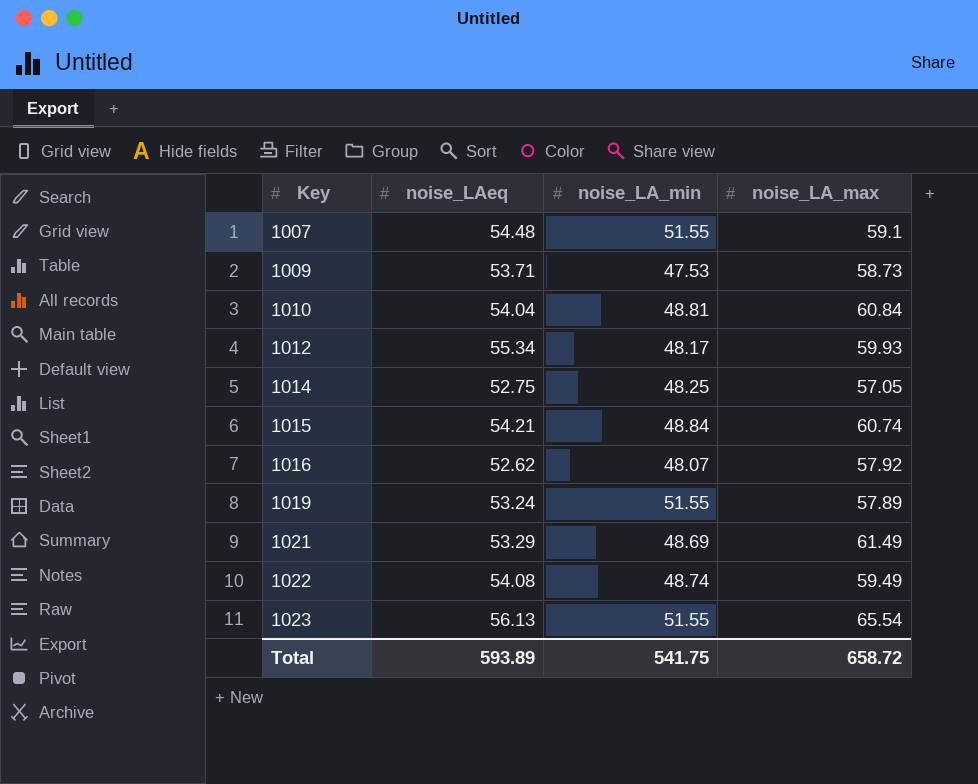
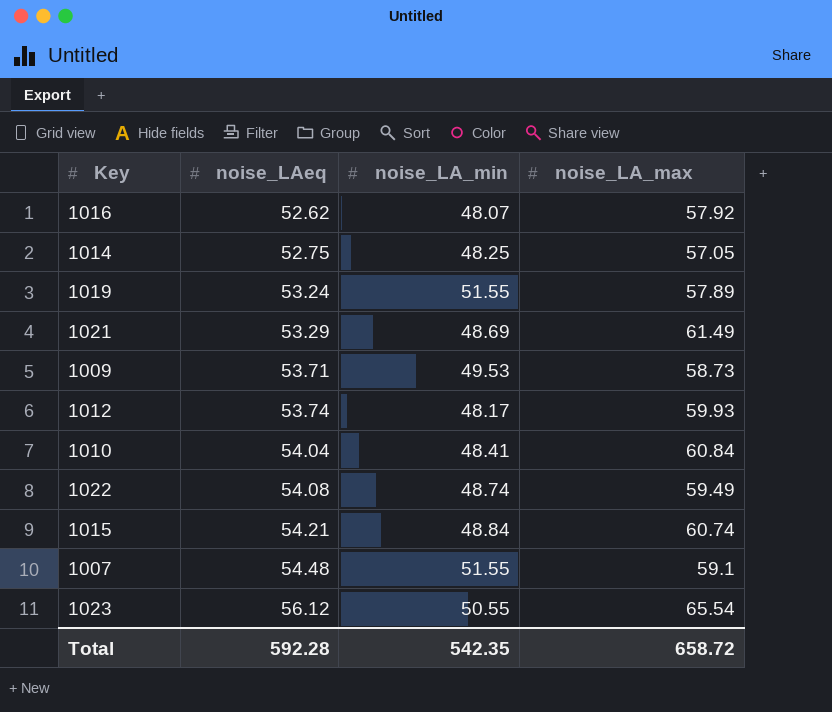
row order: Key ascending -> noise_LAeq ascending
1009 | noise_LA_min: 47.53 -> 49.53
1012 | noise_LAeq: 55.34 -> 53.74
1010 | noise_LA_min: 48.81 -> 48.41
1023 | noise_LAeq: 56.13 -> 56.12
1023 | noise_LA_min: 51.55 -> 50.55
Total | noise_LAeq: 593.89 -> 592.28
Total | noise_LA_min: 541.75 -> 542.35

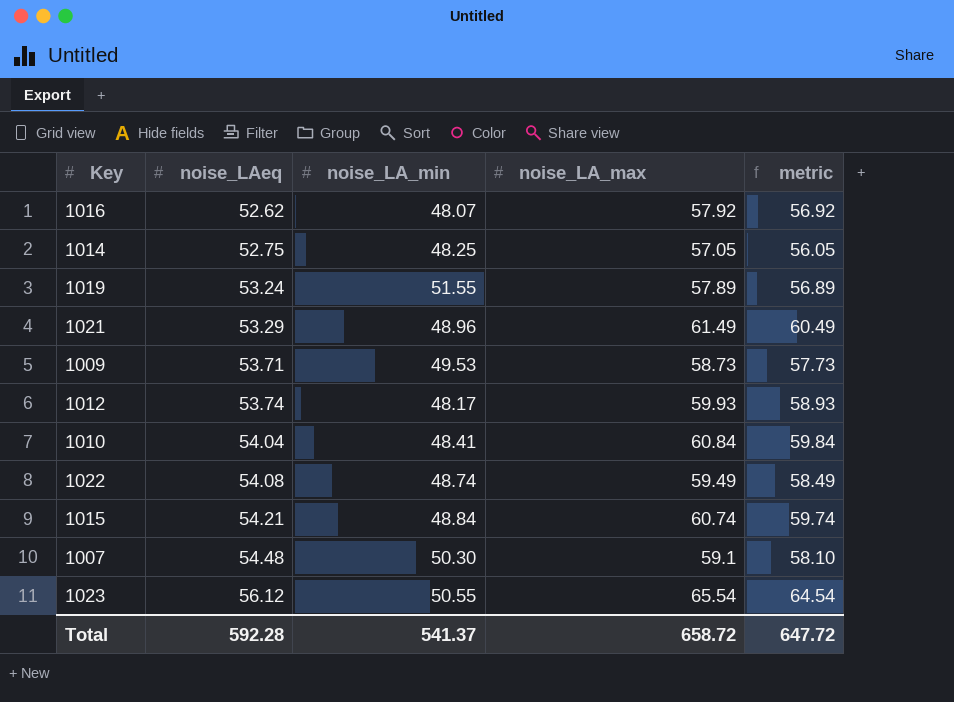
column metric | formula: none -> [noise_LA_max] - 1
1021 | noise_LA_min: 48.69 -> 48.96
1007 | noise_LA_min: 51.55 -> 50.30
Total | noise_LA_min: 542.35 -> 541.37

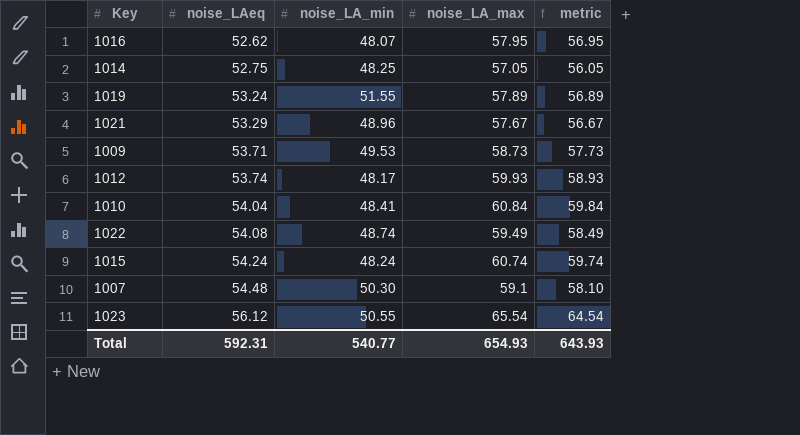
1016 | noise_LA_max: 57.92 -> 57.95
1016 | metric: 56.92 -> 56.95
1021 | noise_LA_max: 61.49 -> 57.67
1021 | metric: 60.49 -> 56.67
1015 | noise_LAeq: 54.21 -> 54.24
1015 | noise_LA_min: 48.84 -> 48.24
Total | noise_LAeq: 592.28 -> 592.31
Total | noise_LA_min: 541.37 -> 540.77
Total | noise_LA_max: 658.72 -> 654.93
Total | metric: 647.72 -> 643.93

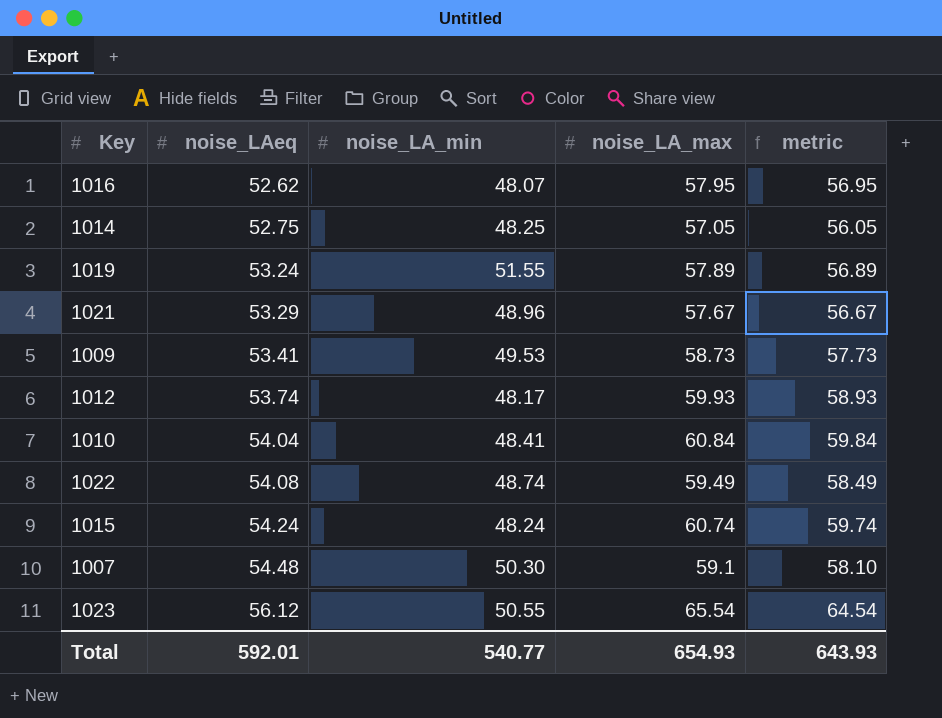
1009 | noise_LAeq: 53.71 -> 53.41
Total | noise_LAeq: 592.31 -> 592.01

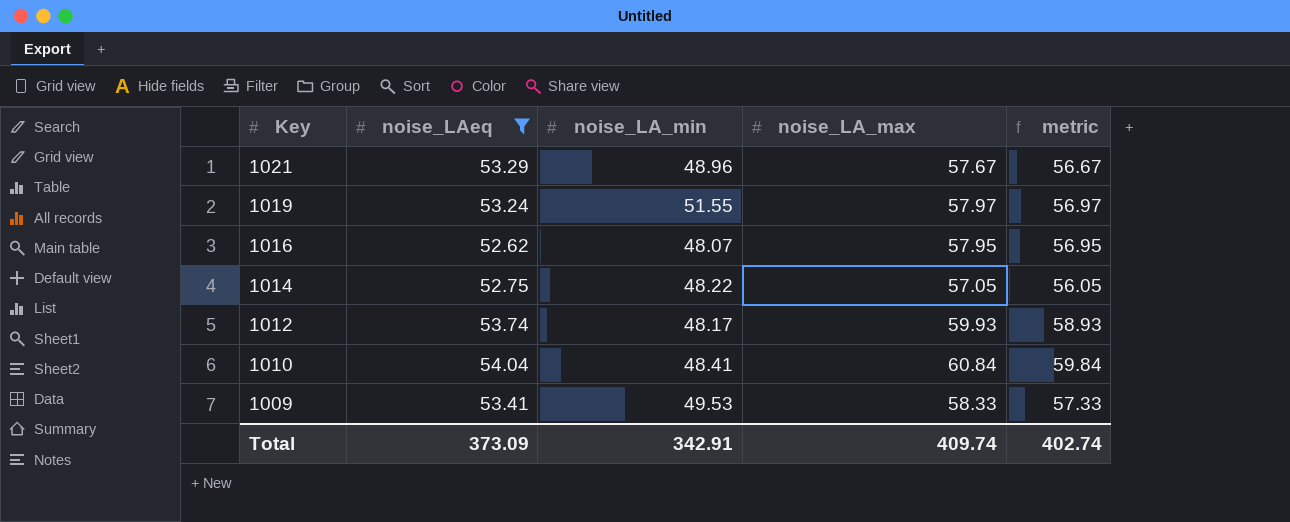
filter: none -> noise_LAeq <= 54.04
row order: noise_LAeq ascending -> Key descending
1019 | noise_LA_max: 57.89 -> 57.97
1019 | metric: 56.89 -> 56.97
1014 | noise_LA_min: 48.25 -> 48.22
1009 | noise_LA_max: 58.73 -> 58.33
1009 | metric: 57.73 -> 57.33
Total | noise_LAeq: 592.01 -> 373.09
Total | noise_LA_min: 540.77 -> 342.91
Total | noise_LA_max: 654.93 -> 409.74
Total | metric: 643.93 -> 402.74

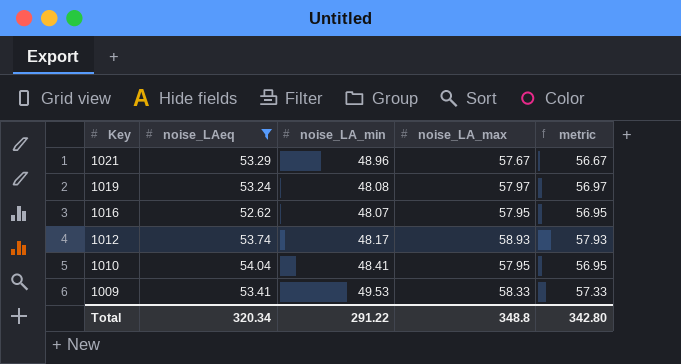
row 1014: 52.75 | 48.22 | 57.05 | 56.05 -> none
1019 | noise_LA_min: 51.55 -> 48.08
1012 | noise_LA_max: 59.93 -> 58.93
1012 | metric: 58.93 -> 57.93
1010 | noise_LA_max: 60.84 -> 57.95
1010 | metric: 59.84 -> 56.95
Total | noise_LAeq: 373.09 -> 320.34
Total | noise_LA_min: 342.91 -> 291.22
Total | noise_LA_max: 409.74 -> 348.8
Total | metric: 402.74 -> 342.80

